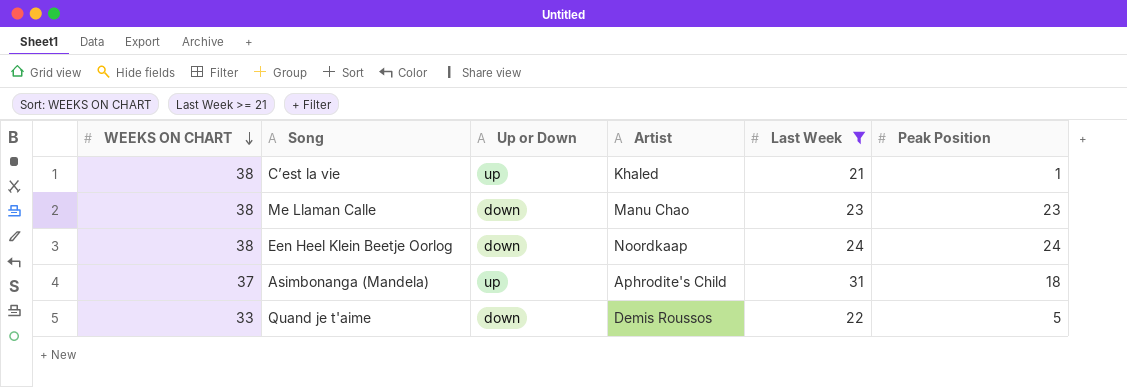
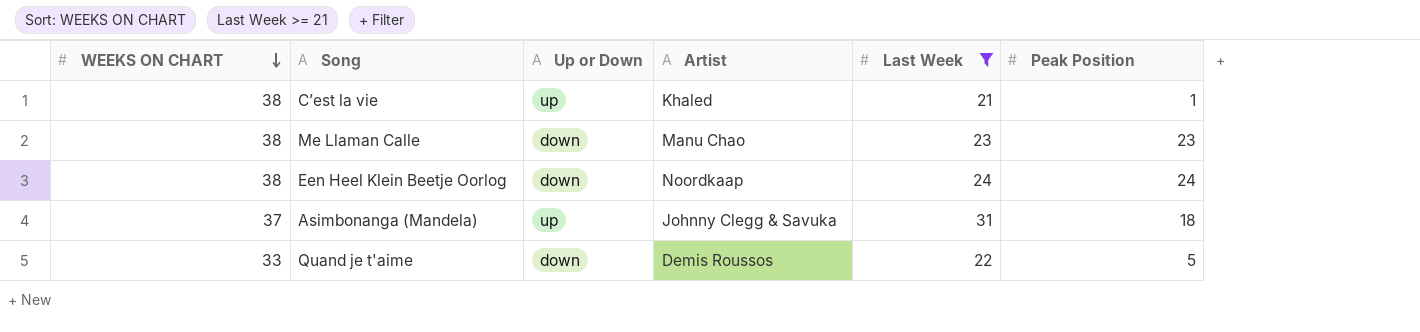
Asimbonanga (Mandela) | Artist: Aphrodite's Child -> Johnny Clegg & Savuka

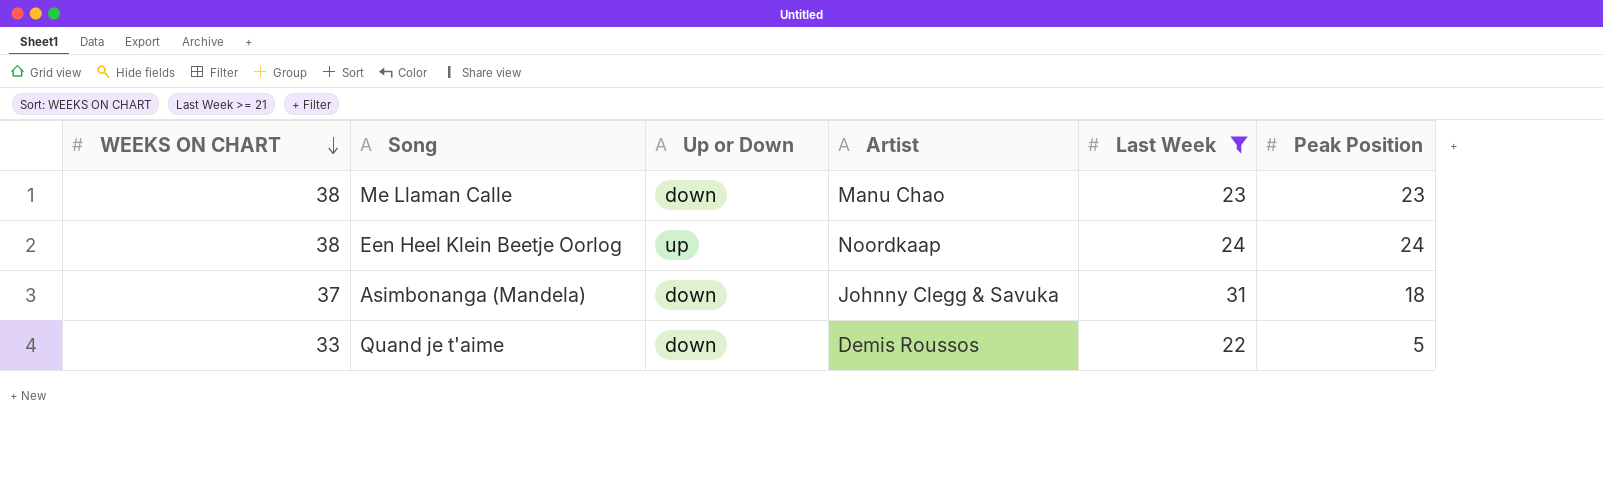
row C’est la vie: 38 | up | Khaled | 21 | 1 -> none
Een Heel Klein Beetje Oorlog | Up or Down: down -> up
Asimbonanga (Mandela) | Up or Down: up -> down

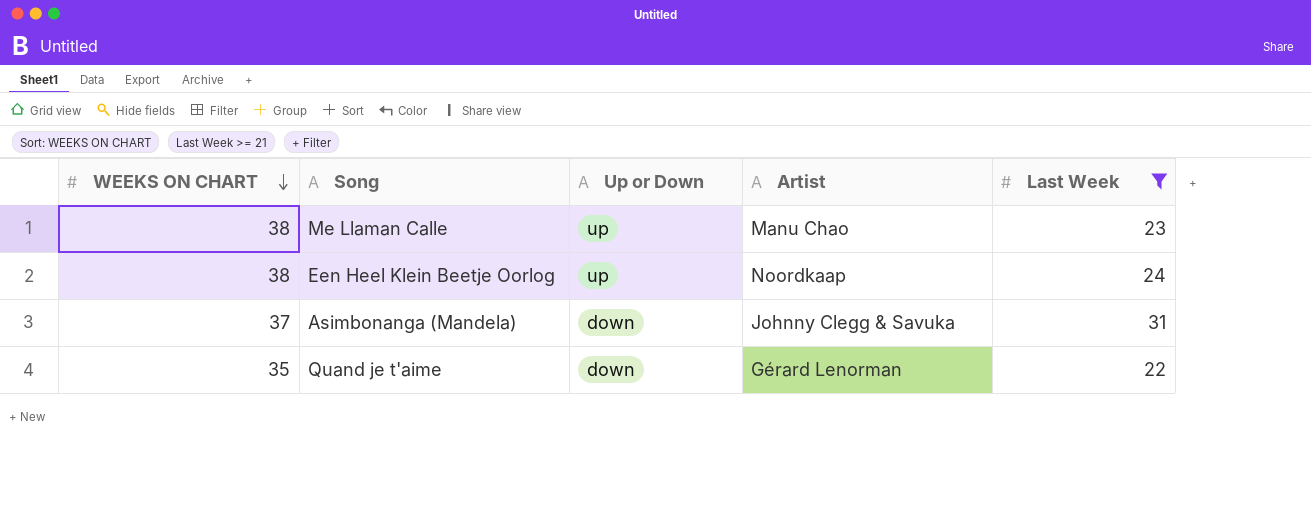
column Peak Position | position: 6 -> none
Me Llaman Calle | Up or Down: down -> up
Quand je t'aime | WEEKS ON CHART: 33 -> 35
Quand je t'aime | Artist: Demis Roussos -> Gérard Lenorman

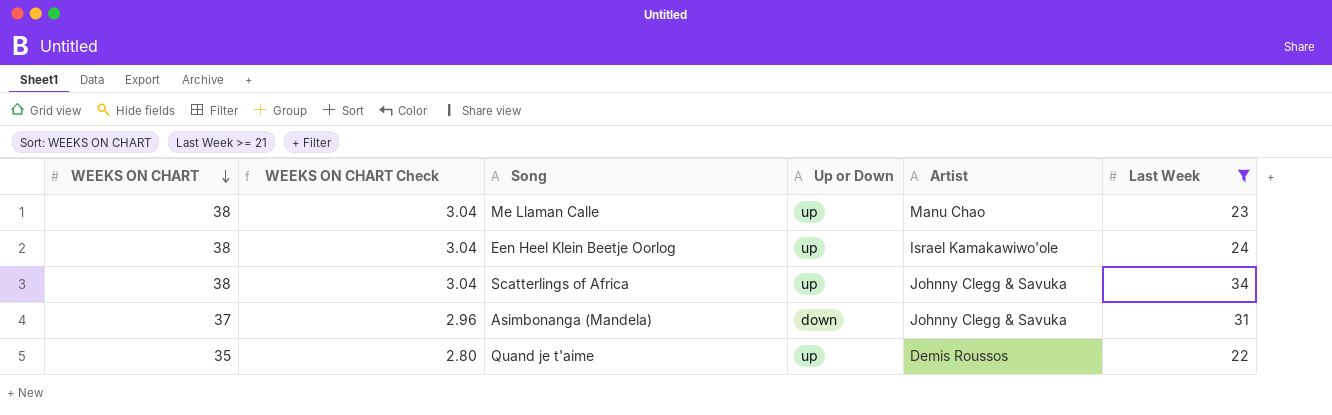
column WEEKS ON CHART Check | formula: none -> [WEEKS ON CHART] * 0.08
Een Heel Klein Beetje Oorlog | Artist: Noordkaap -> Israel Kamakawiwo'ole
row Scatterlings of Africa: none -> 38 | 3.04 | up | Johnny Clegg & Savuka | 34
Quand je t'aime | Up or Down: down -> up
Quand je t'aime | Artist: Gérard Lenorman -> Demis Roussos

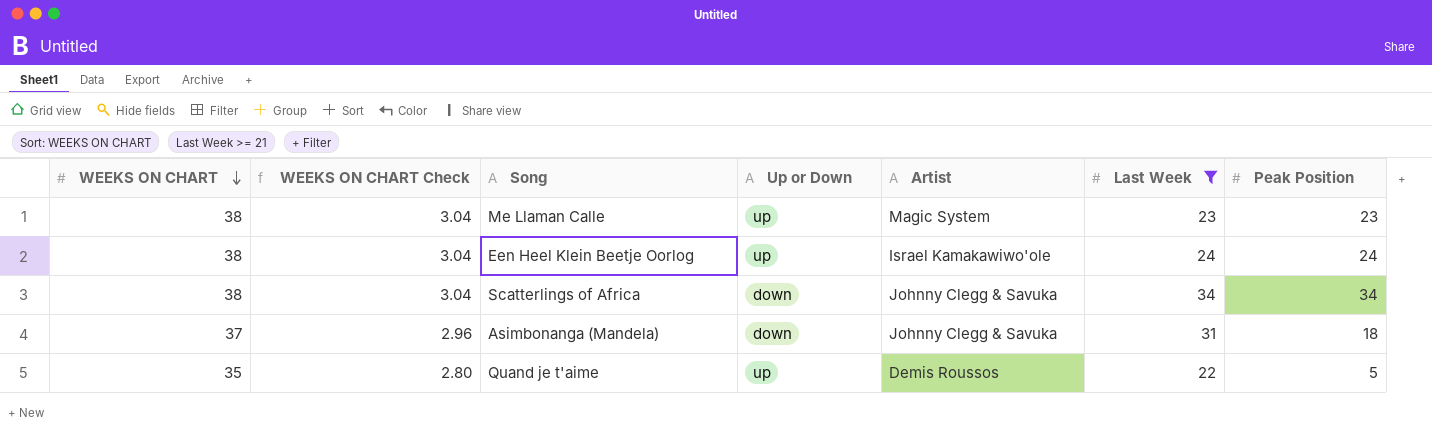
column Peak Position | position: none -> 7
Me Llaman Calle | Artist: Manu Chao -> Magic System
Scatterlings of Africa | Up or Down: up -> down

